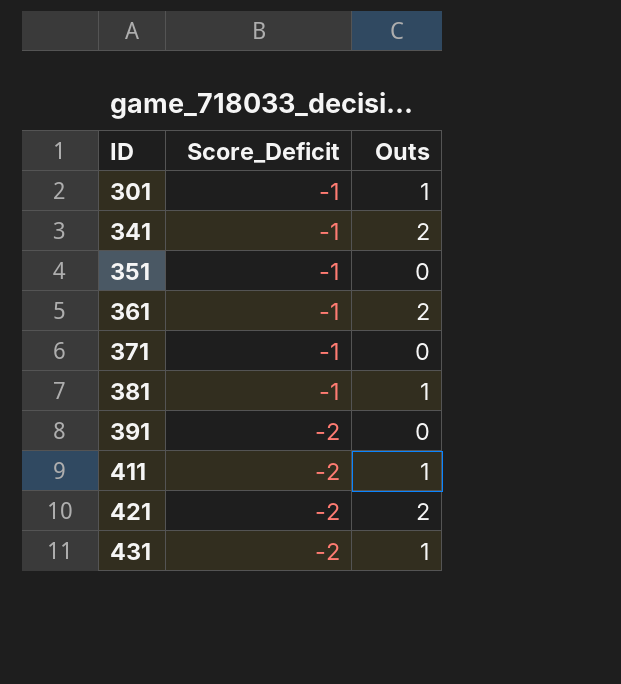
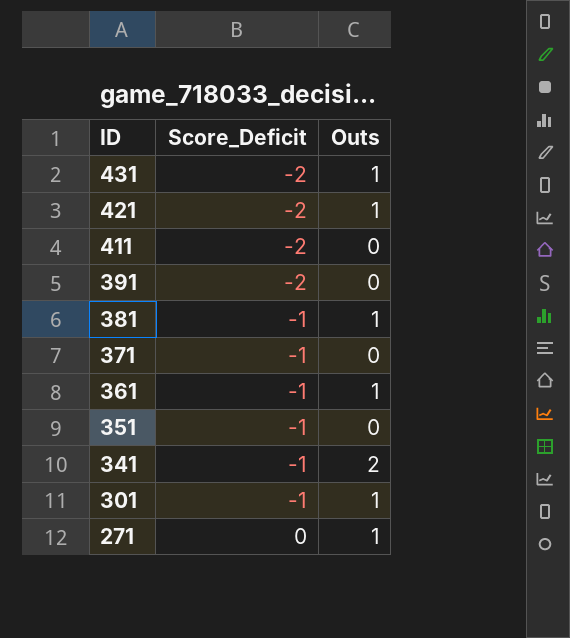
row order: ID ascending -> ID descending
421 | Outs: 2 -> 1
411 | Outs: 1 -> 0
361 | Outs: 2 -> 1
row 271: none -> 0 | 1

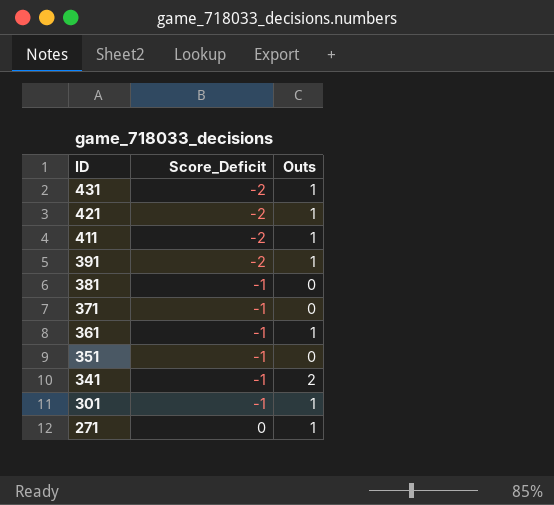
411 | Outs: 0 -> 1
391 | Outs: 0 -> 1
381 | Outs: 1 -> 0

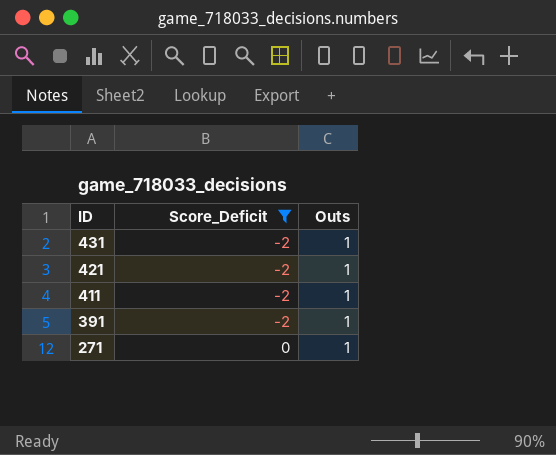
filter: none -> Score_Deficit != -1

